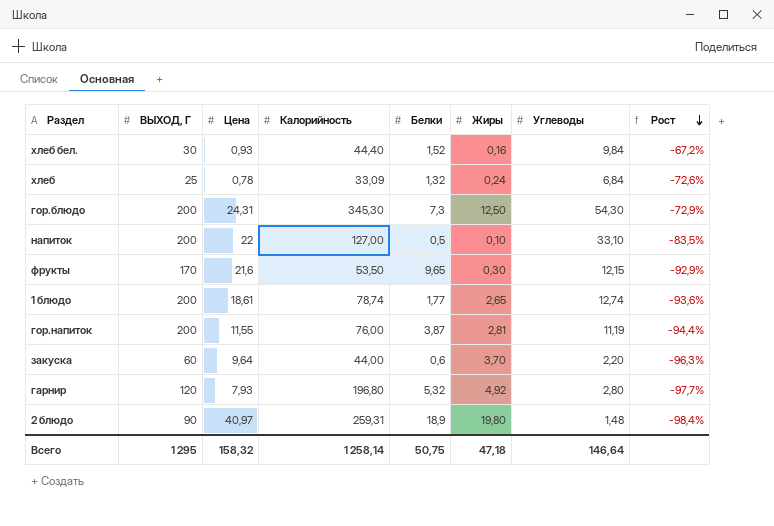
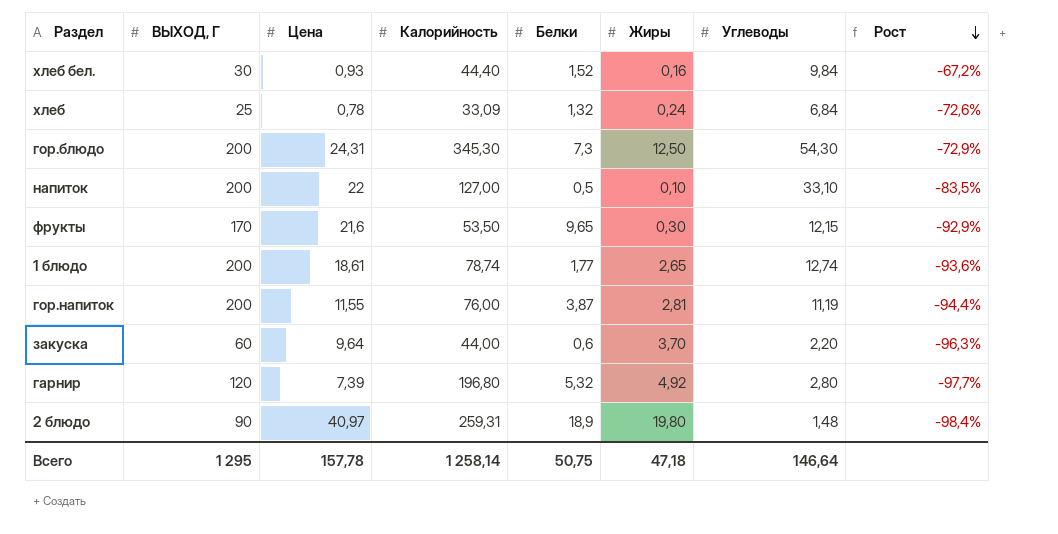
гарнир | Цена: 7,93 -> 7,39
Всего | Цена: 158,32 -> 157,78

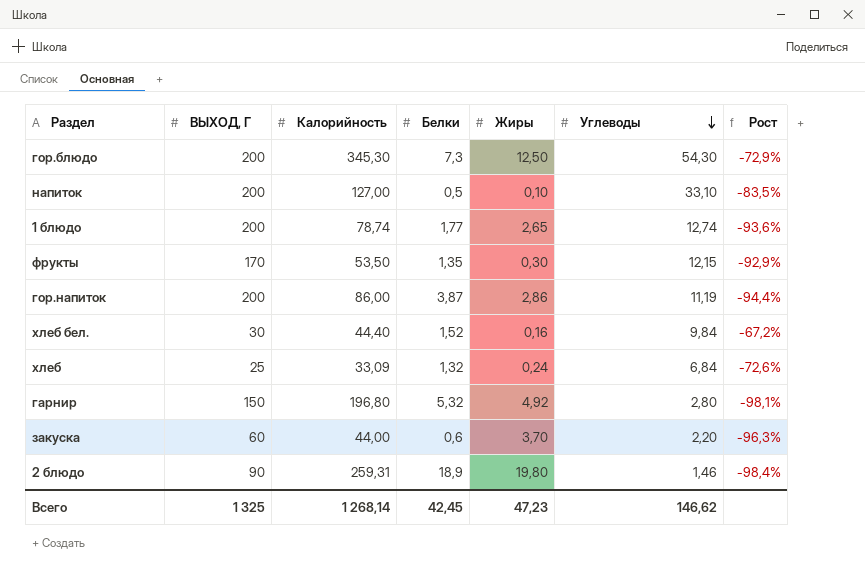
row order: Рост descending -> Углеводы descending
column Цена | position: 3 -> none
фрукты | Белки: 9,65 -> 1,35
гор.напиток | Калорийность: 76,00 -> 86,00
гор.напиток | Жиры: 2,81 -> 2,86
гарнир | ВЫХОД, Г: 120 -> 150
гарнир | Рост: -97,7% -> -98,1%
2 блюдо | Углеводы: 1,48 -> 1,46
Всего | ВЫХОД, Г: 1 295 -> 1 325
Всего | Калорийность: 1 258,14 -> 1 268,14
Всего | Белки: 50,75 -> 42,45
Всего | Жиры: 47,18 -> 47,23
Всего | Углеводы: 146,64 -> 146,62

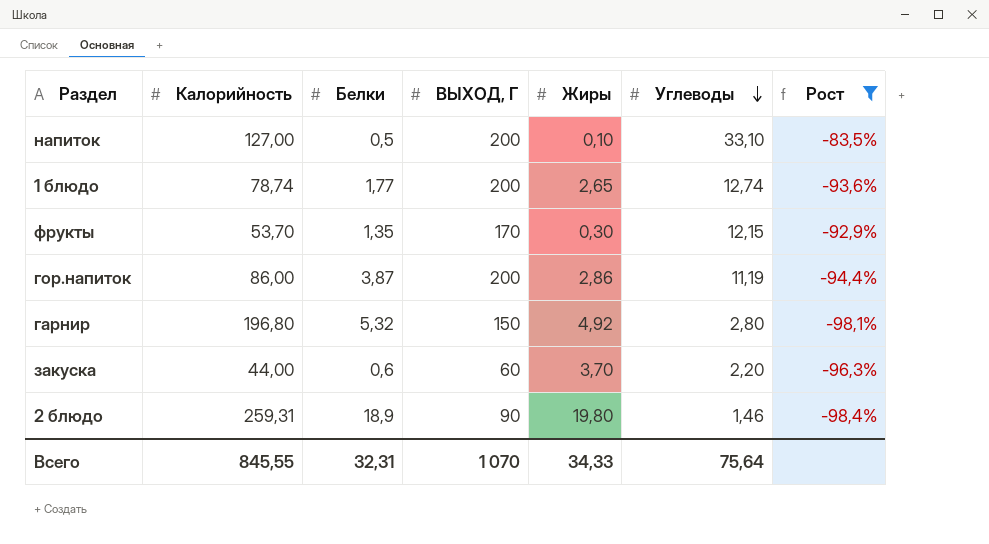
filter: none -> Рост <= -83,5%
column ВЫХОД, Г | position: 2 -> 4
фрукты | Калорийность: 53,50 -> 53,70
Всего | Калорийность: 1 268,14 -> 845,55
Всего | Белки: 42,45 -> 32,31
Всего | ВЫХОД, Г: 1 325 -> 1 070
Всего | Жиры: 47,23 -> 34,33
Всего | Углеводы: 146,62 -> 75,64

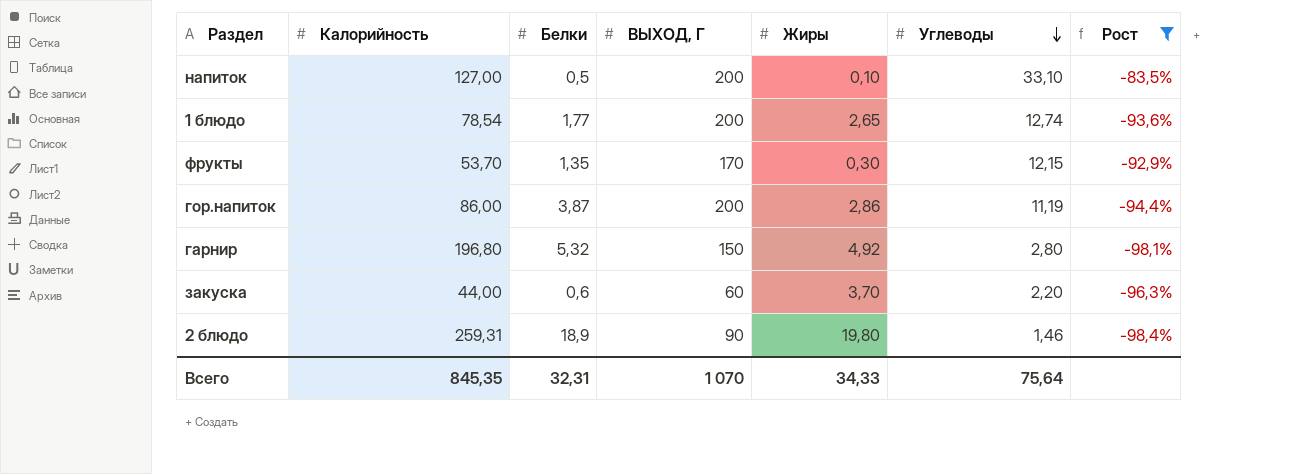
1 блюдо | Калорийность: 78,74 -> 78,54
Всего | Калорийность: 845,55 -> 845,35

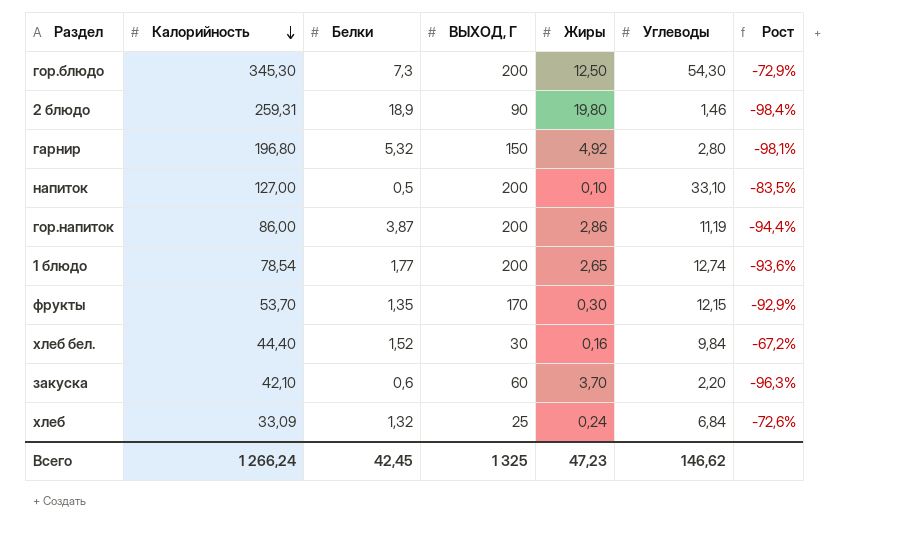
filter: Рост <= -83,5% -> none
row order: Углеводы descending -> Калорийность descending
закуска | Калорийность: 44,00 -> 42,10
Всего | Калорийность: 845,35 -> 1 266,24
Всего | Белки: 32,31 -> 42,45
Всего | ВЫХОД, Г: 1 070 -> 1 325
Всего | Жиры: 34,33 -> 47,23
Всего | Углеводы: 75,64 -> 146,62

